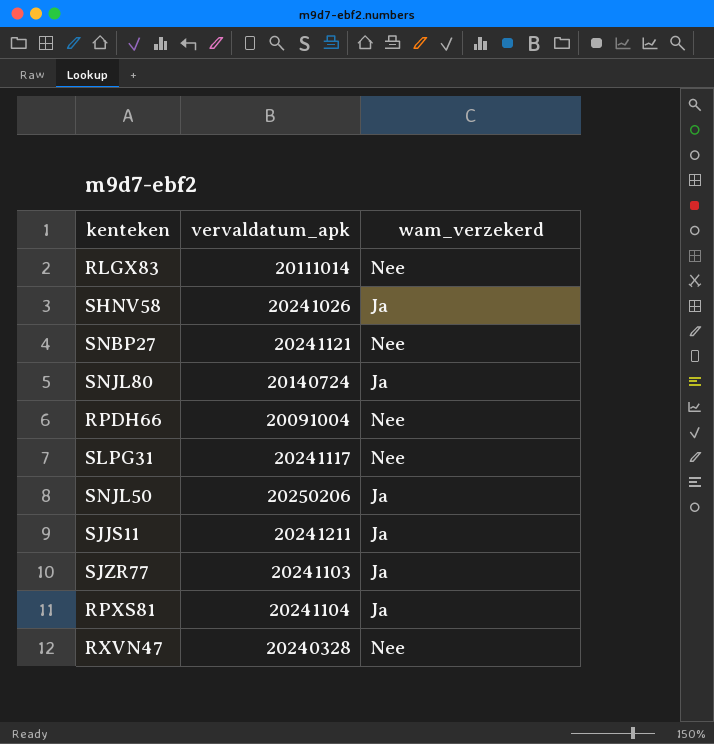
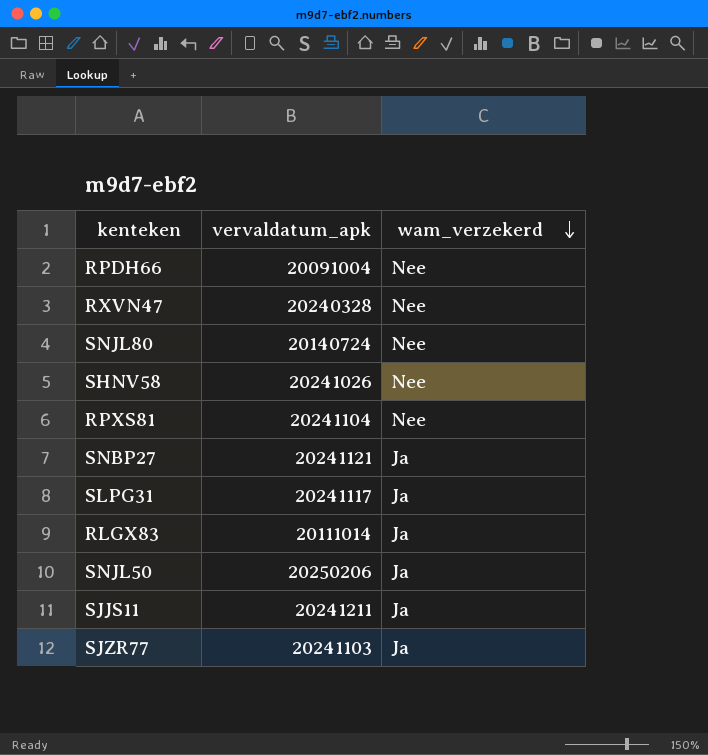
row order: none -> wam_verzekerd descending
SNJL80 | wam_verzekerd: Ja -> Nee
SHNV58 | wam_verzekerd: Ja -> Nee
RPXS81 | wam_verzekerd: Ja -> Nee
SNBP27 | wam_verzekerd: Nee -> Ja
SLPG31 | wam_verzekerd: Nee -> Ja
RLGX83 | wam_verzekerd: Nee -> Ja

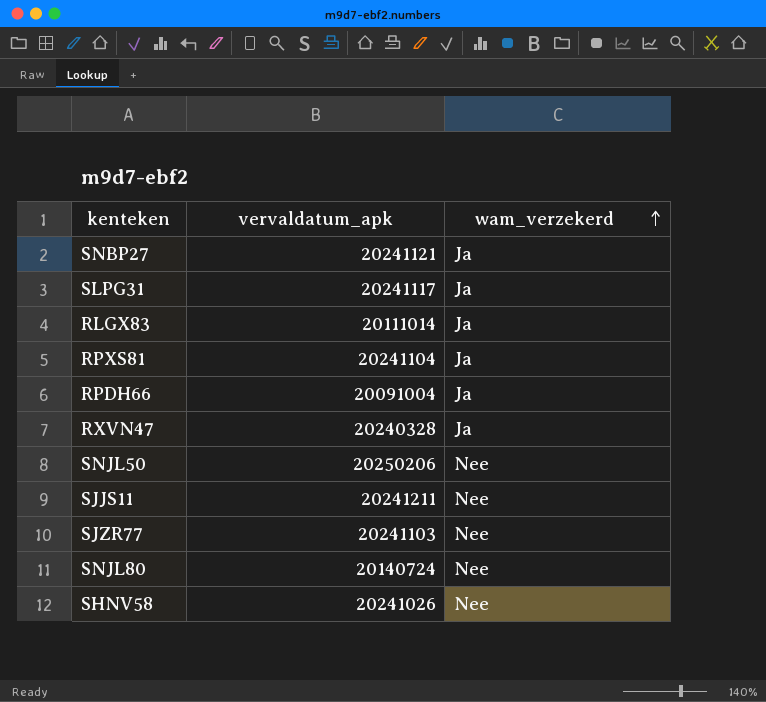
row order: wam_verzekerd descending -> wam_verzekerd ascending
RPXS81 | wam_verzekerd: Nee -> Ja
RPDH66 | wam_verzekerd: Nee -> Ja
RXVN47 | wam_verzekerd: Nee -> Ja
SNJL50 | wam_verzekerd: Ja -> Nee
SJJS11 | wam_verzekerd: Ja -> Nee
SJZR77 | wam_verzekerd: Ja -> Nee

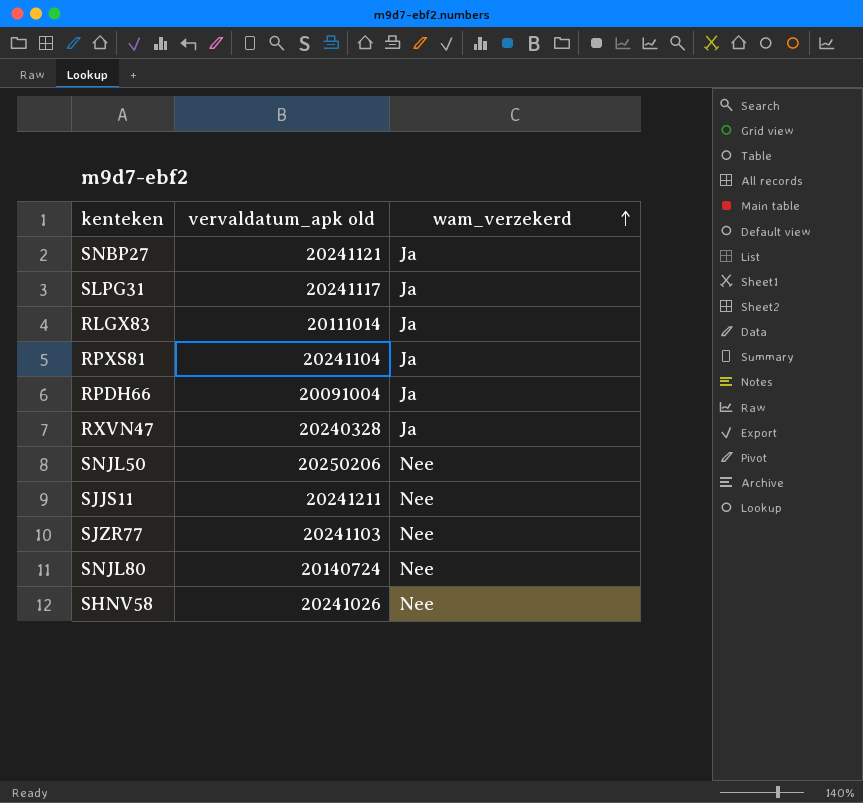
column name: vervaldatum_apk -> vervaldatum_apk old

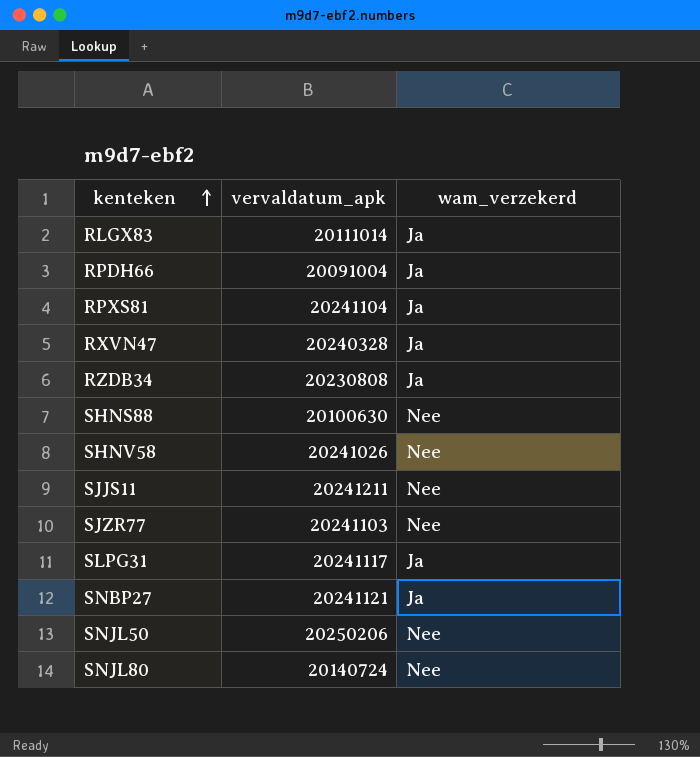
row order: wam_verzekerd ascending -> kenteken ascending
column name: vervaldatum_apk old -> vervaldatum_apk
row RZDB34: none -> 20230808 | Ja
row SHNS88: none -> 20100630 | Nee

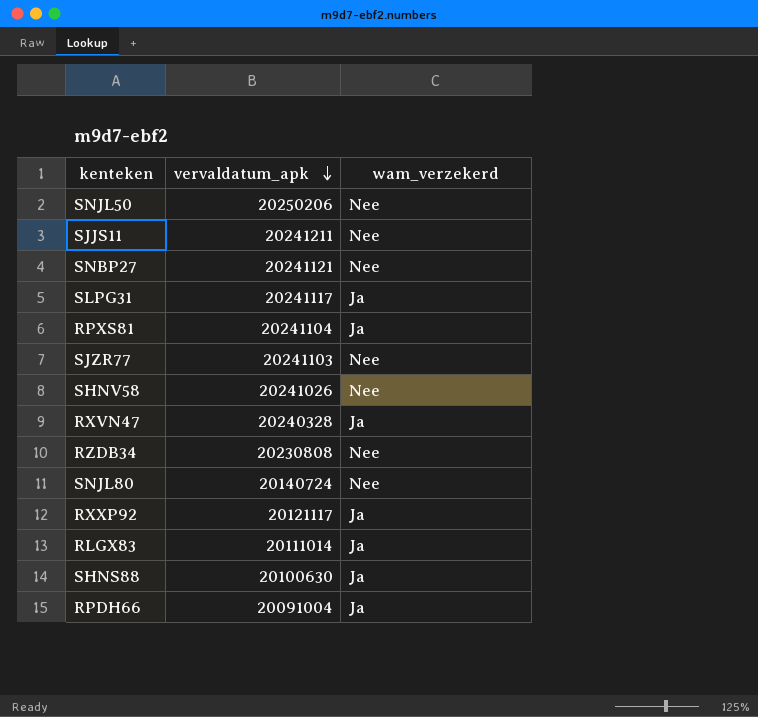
row order: kenteken ascending -> vervaldatum_apk descending
SNBP27 | wam_verzekerd: Ja -> Nee
RZDB34 | wam_verzekerd: Ja -> Nee
row RXXP92: none -> 20121117 | Ja
SHNS88 | wam_verzekerd: Nee -> Ja

